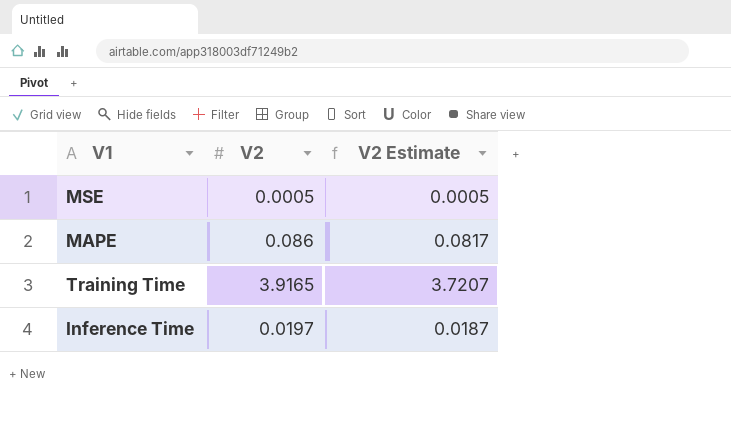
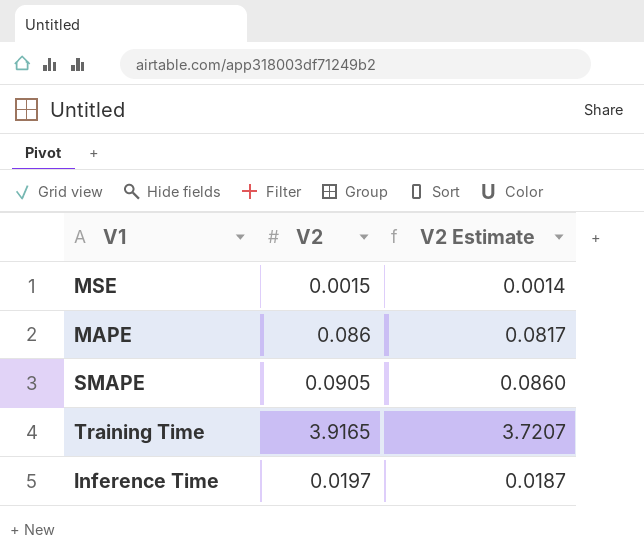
MSE | V2: 0.0005 -> 0.0015
MSE | V2 Estimate: 0.0005 -> 0.0014
row SMAPE: none -> 0.0905 | 0.0860

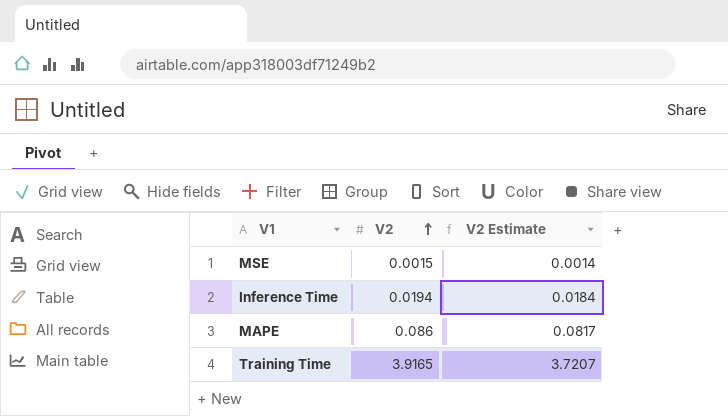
row order: none -> V2 ascending
row SMAPE: 0.0905 | 0.0860 -> none
Inference Time | V2: 0.0197 -> 0.0194
Inference Time | V2 Estimate: 0.0187 -> 0.0184

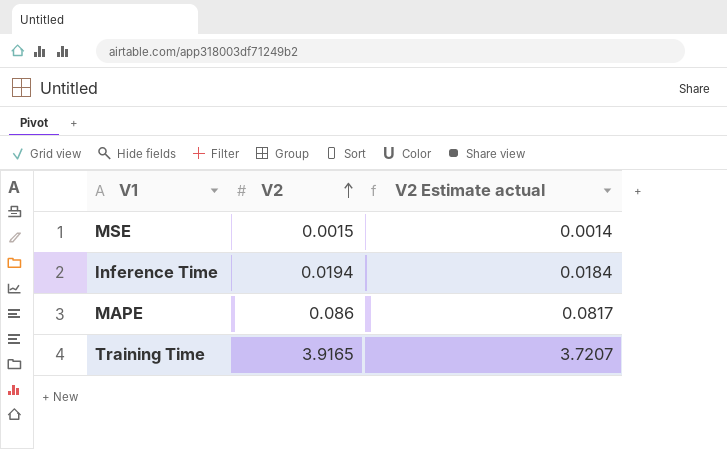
column name: V2 Estimate -> V2 Estimate actual

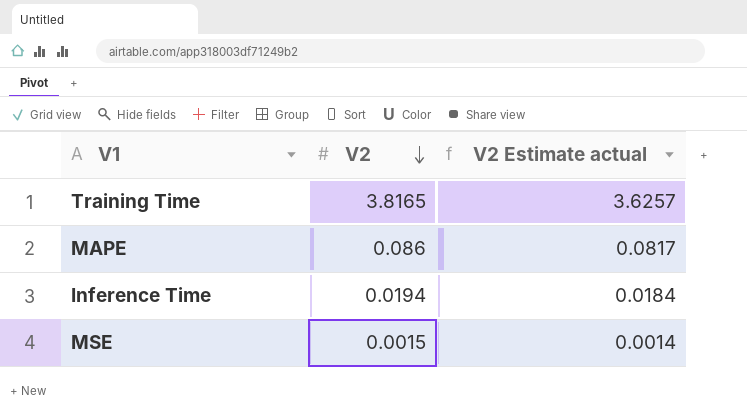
row order: V2 ascending -> V2 descending
Training Time | V2: 3.9165 -> 3.8165
Training Time | V2 Estimate actual: 3.7207 -> 3.6257

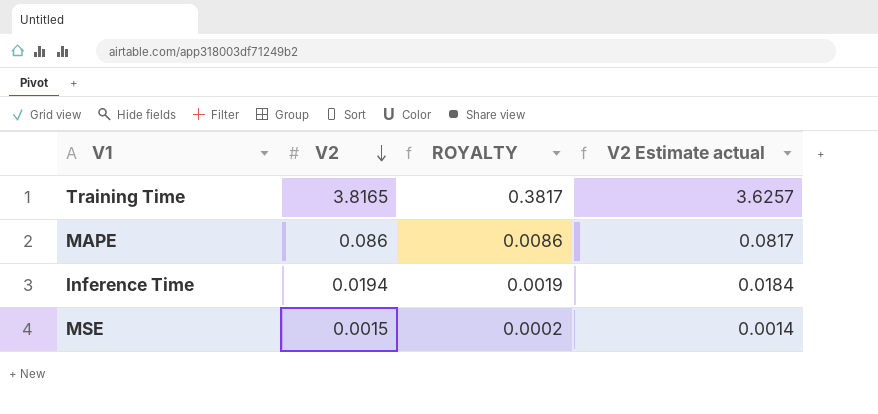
column ROYALTY | formula: none -> [V2] * 0.1

